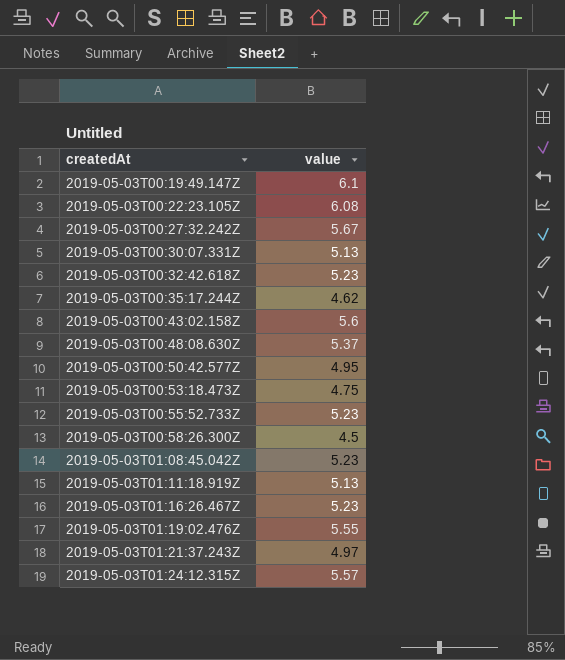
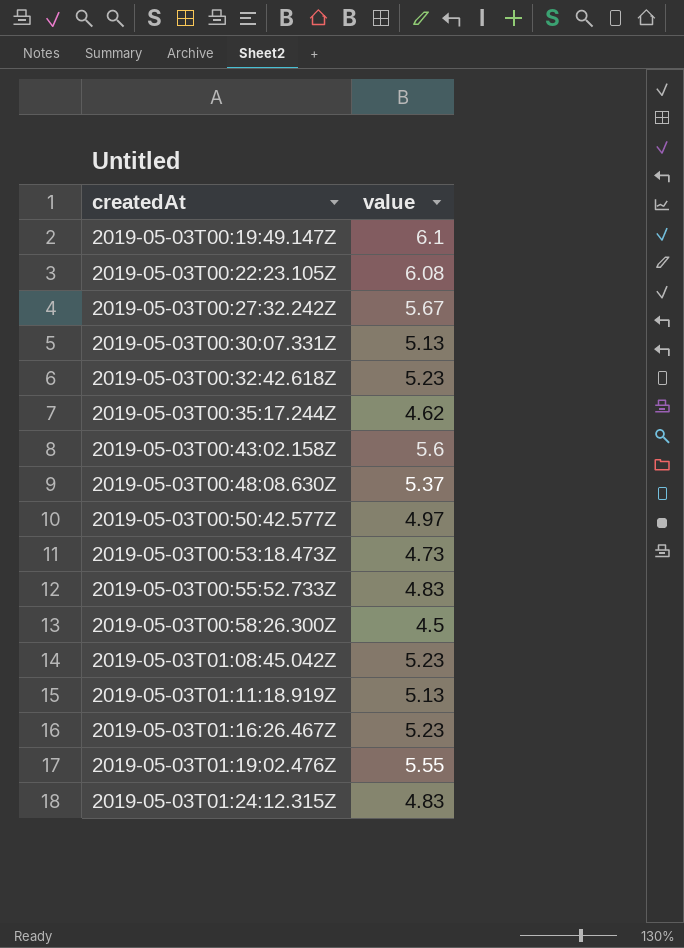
row 2019-05-03T01:21:37.243Z: 4.97 -> none
2019-05-03T00:50:42.577Z | value: 4.95 -> 4.97
2019-05-03T00:53:18.473Z | value: 4.75 -> 4.73
2019-05-03T00:55:52.733Z | value: 5.23 -> 4.83
2019-05-03T01:24:12.315Z | value: 5.57 -> 4.83

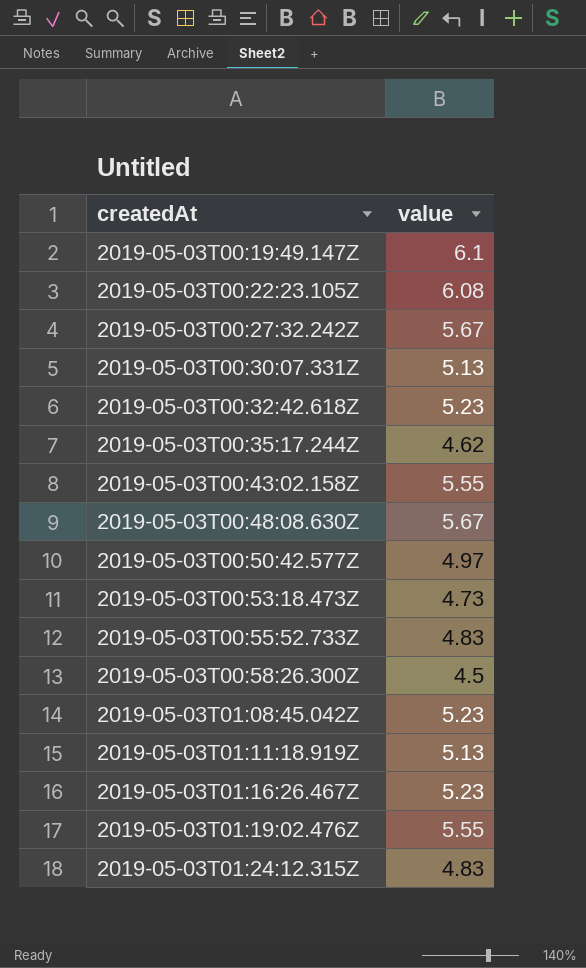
2019-05-03T00:43:02.158Z | value: 5.6 -> 5.55
2019-05-03T00:48:08.630Z | value: 5.37 -> 5.67

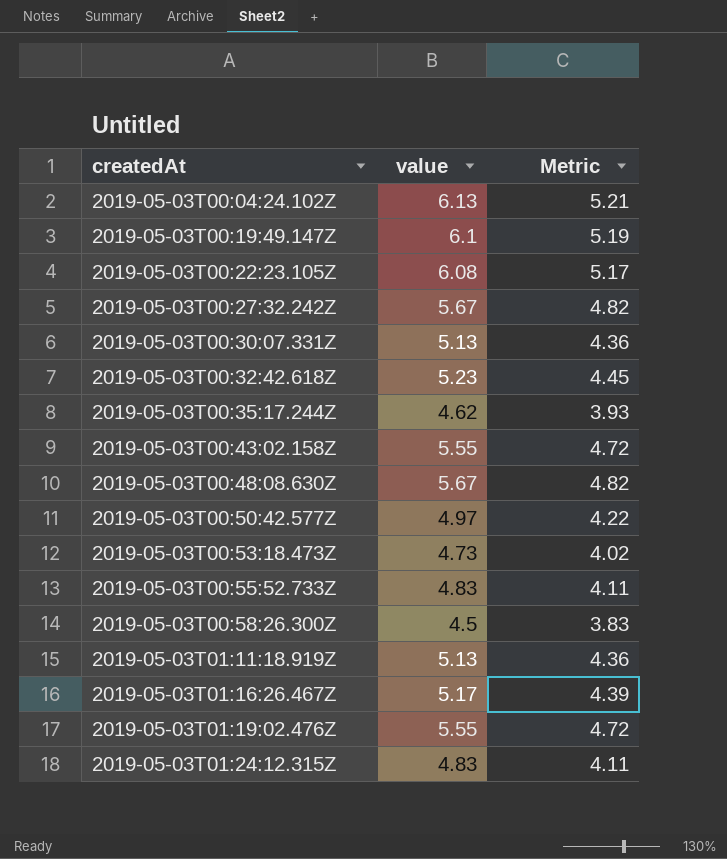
column Metric | formula: none -> [value] * 0.85
row 2019-05-03T01:08:45.042Z: 5.23 -> none
row 2019-05-03T00:04:24.102Z: none -> 6.13 | 5.21
2019-05-03T01:16:26.467Z | value: 5.23 -> 5.17

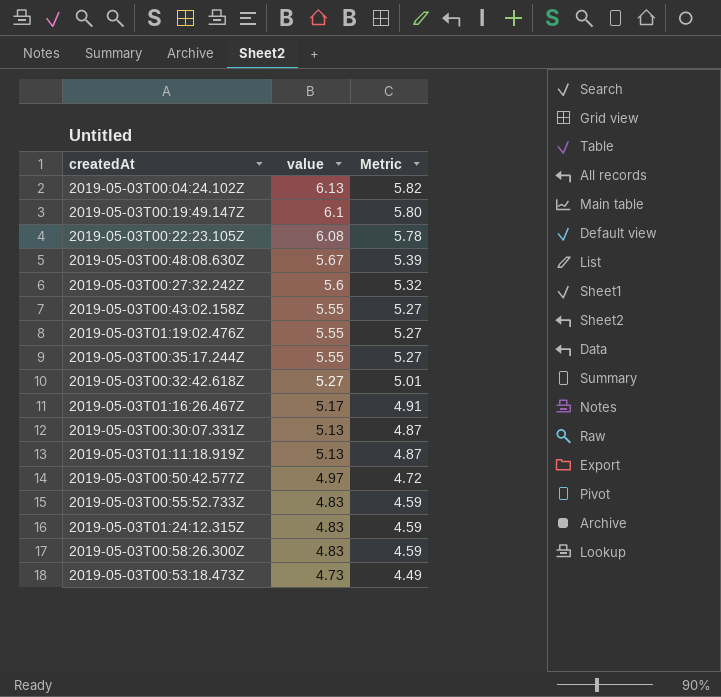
row order: createdAt ascending -> value descending
column Metric | formula: [value] * 0.85 -> [value] * 0.95
2019-05-03T00:27:32.242Z | value: 5.67 -> 5.6
2019-05-03T00:35:17.244Z | value: 4.62 -> 5.55
2019-05-03T00:32:42.618Z | value: 5.23 -> 5.27
2019-05-03T00:58:26.300Z | value: 4.5 -> 4.83

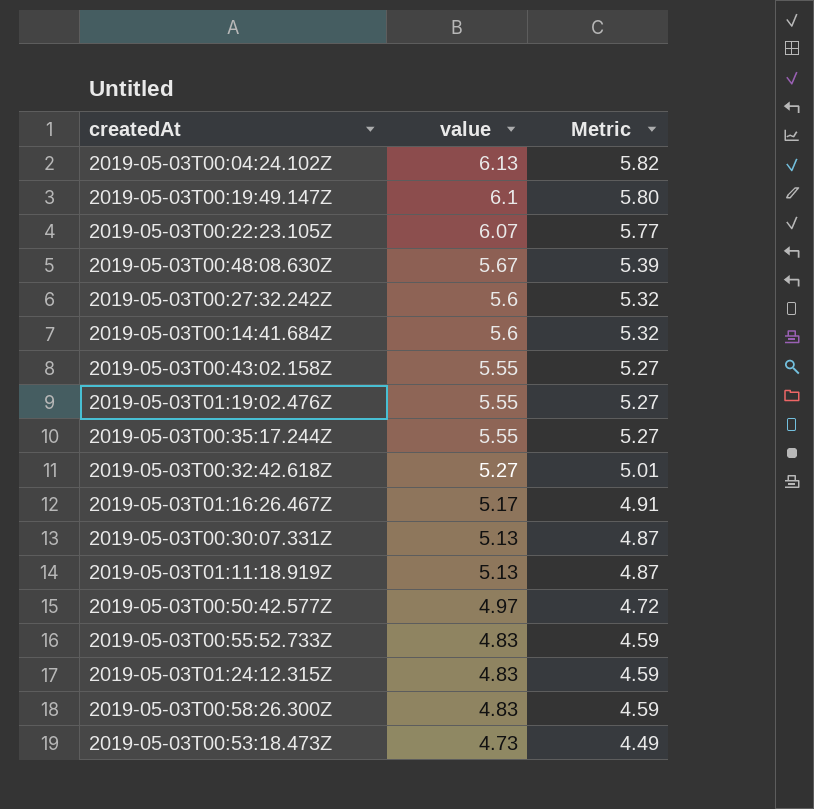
2019-05-03T00:22:23.105Z | value: 6.08 -> 6.07
2019-05-03T00:22:23.105Z | Metric: 5.78 -> 5.77
row 2019-05-03T00:14:41.684Z: none -> 5.6 | 5.32

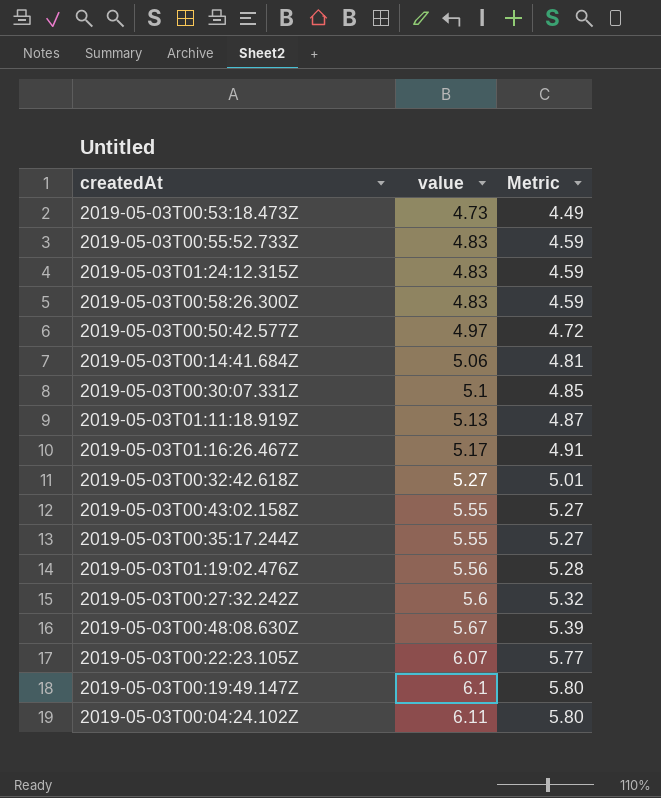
row order: value descending -> value ascending
2019-05-03T00:14:41.684Z | value: 5.6 -> 5.06
2019-05-03T00:14:41.684Z | Metric: 5.32 -> 4.81
2019-05-03T00:30:07.331Z | value: 5.13 -> 5.1
2019-05-03T00:30:07.331Z | Metric: 4.87 -> 4.85
2019-05-03T01:19:02.476Z | value: 5.55 -> 5.56
2019-05-03T01:19:02.476Z | Metric: 5.27 -> 5.28
2019-05-03T00:04:24.102Z | value: 6.13 -> 6.11
2019-05-03T00:04:24.102Z | Metric: 5.82 -> 5.80

